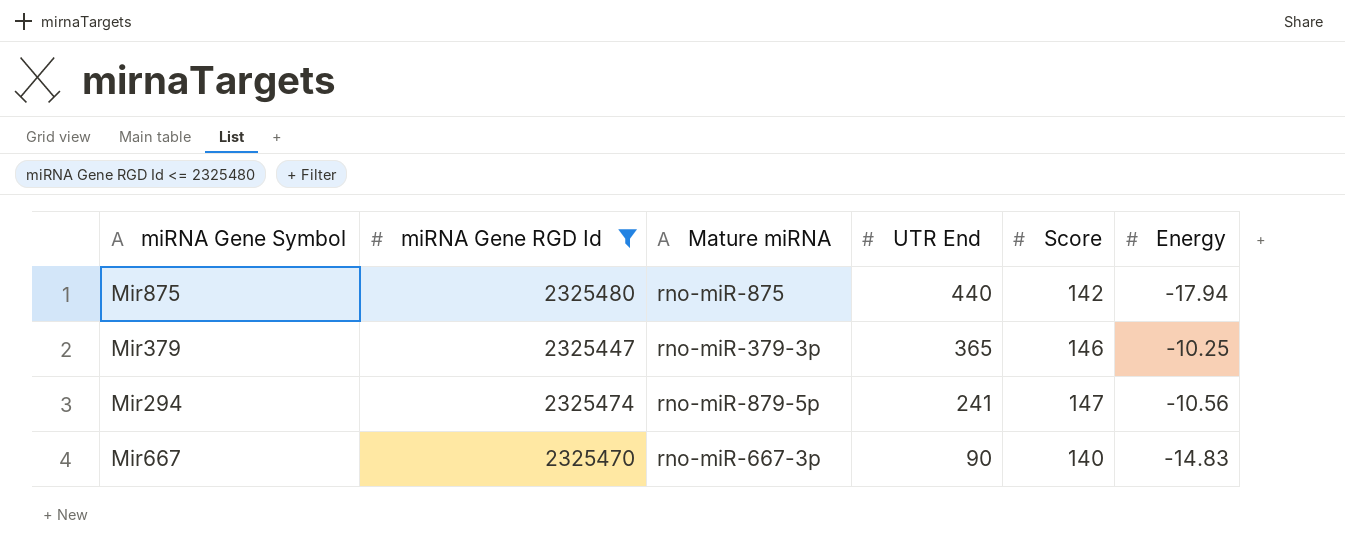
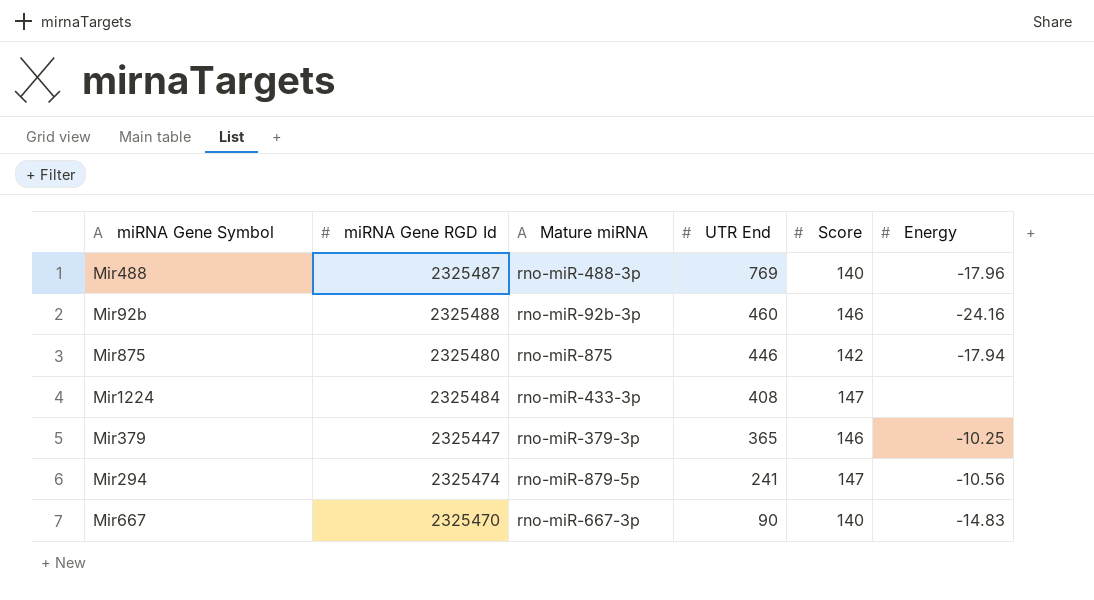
filter: miRNA Gene RGD Id <= 2325480 -> none
Mir875 | UTR End: 440 -> 446

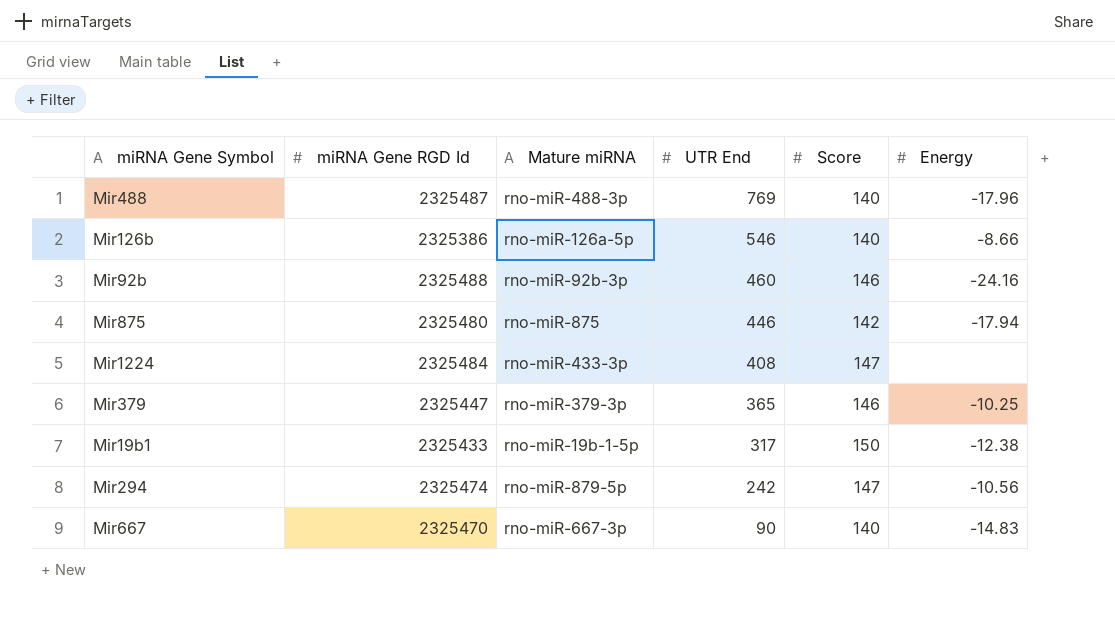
row Mir126b: none -> 2325386 | rno-miR-126a-5p | 546 | 140 | -8.66
row Mir19b1: none -> 2325433 | rno-miR-19b-1-5p | 317 | 150 | -12.38
Mir294 | UTR End: 241 -> 242

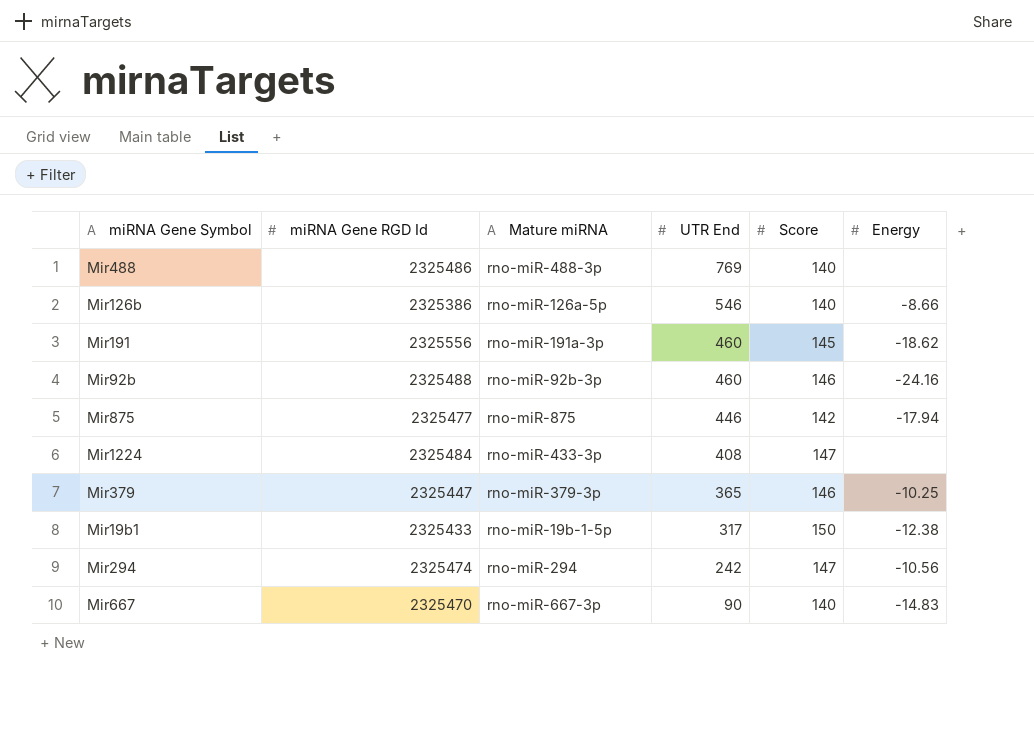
Mir488 | miRNA Gene RGD Id: 2325487 -> 2325486
Mir488 | Energy: -17.96 -> none
row Mir191: none -> 2325556 | rno-miR-191a-3p | 460 | 145 | -18.62
Mir875 | miRNA Gene RGD Id: 2325480 -> 2325477
Mir294 | Mature miRNA: rno-miR-879-5p -> rno-miR-294

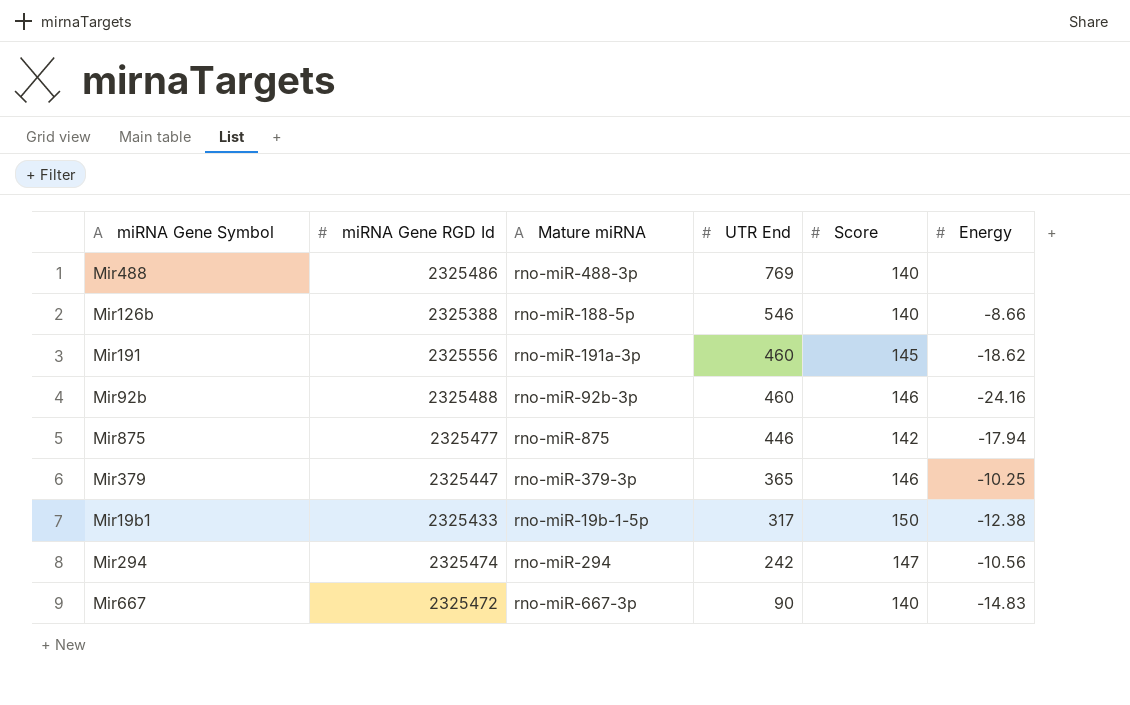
row Mir1224: 2325484 | rno-miR-433-3p | 408 | 147 | none -> none
Mir126b | miRNA Gene RGD Id: 2325386 -> 2325388
Mir126b | Mature miRNA: rno-miR-126a-5p -> rno-miR-188-5p
Mir667 | miRNA Gene RGD Id: 2325470 -> 2325472

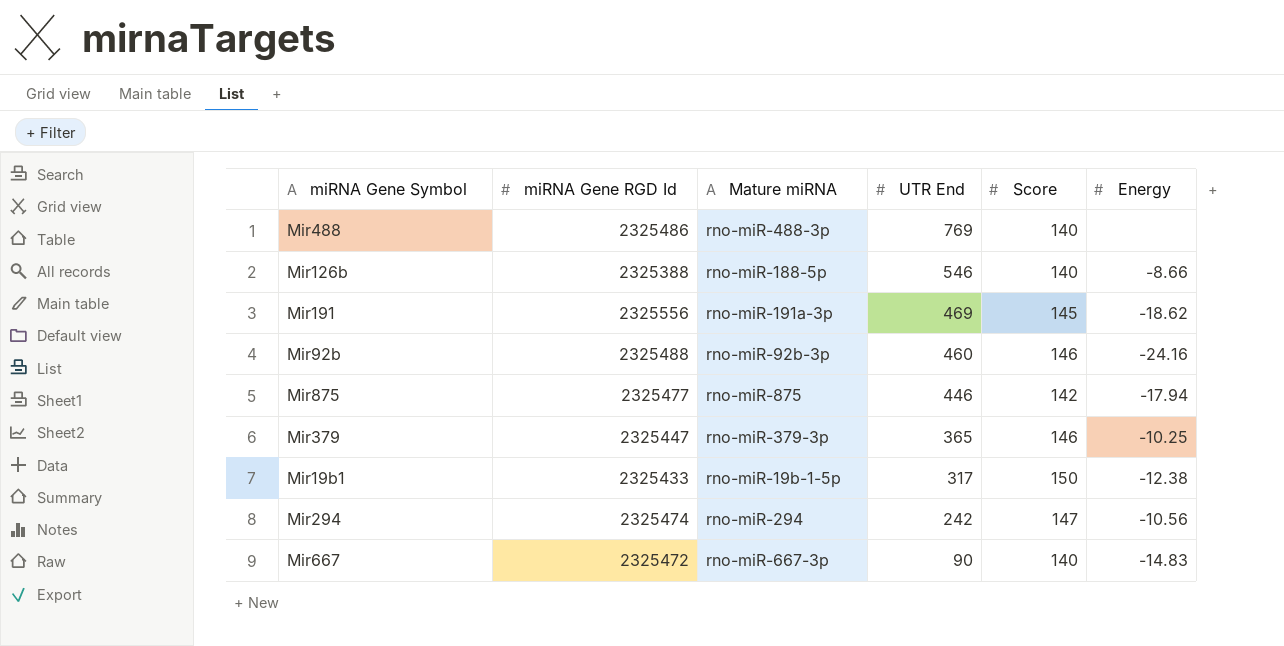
Mir191 | UTR End: 460 -> 469

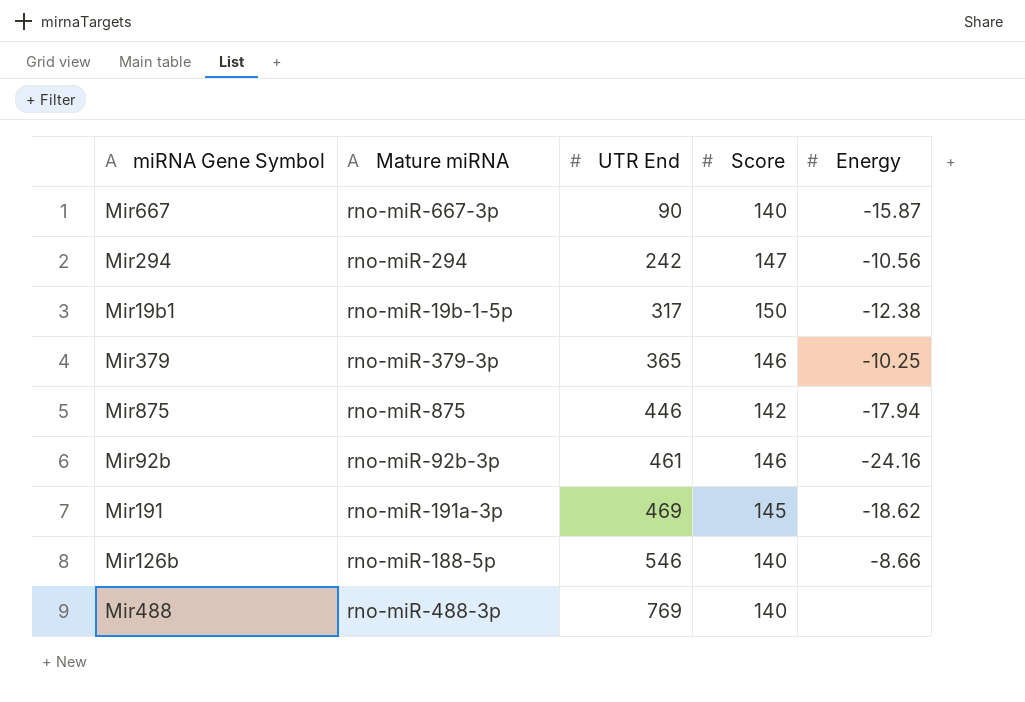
row order: UTR End descending -> UTR End ascending
column miRNA Gene RGD Id | position: 2 -> none
Mir667 | Energy: -14.83 -> -15.87
Mir92b | UTR End: 460 -> 461

